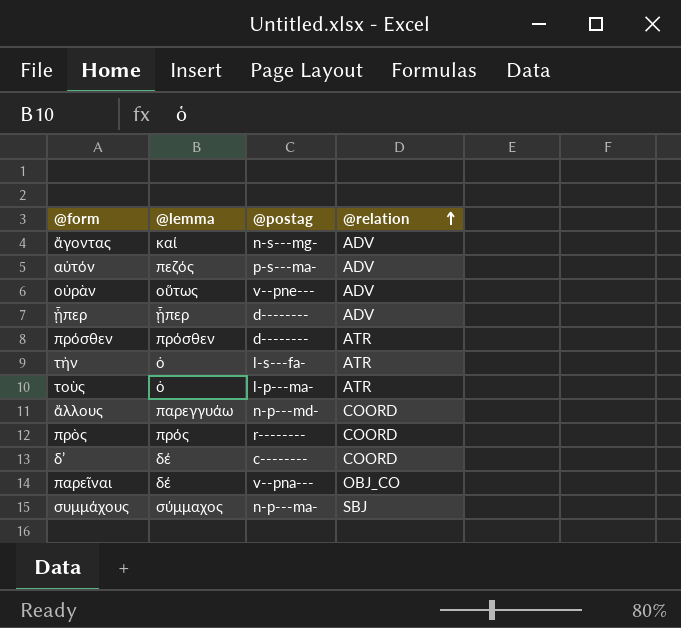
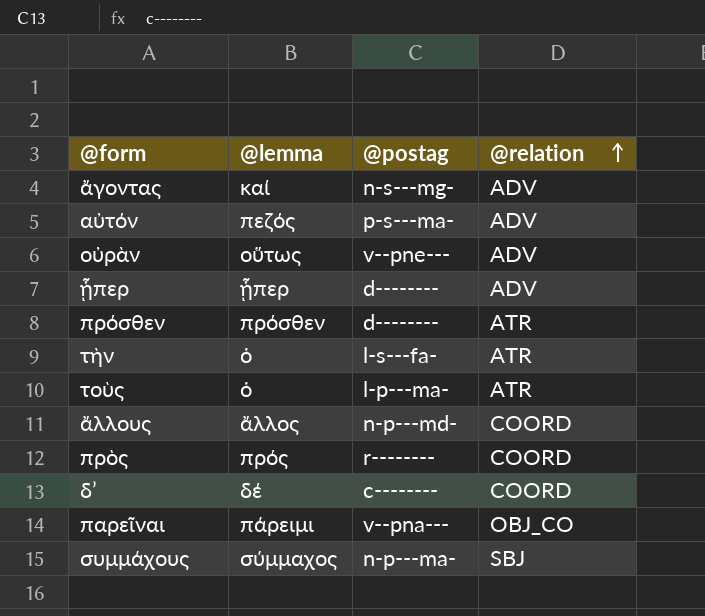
ἄλλους | @lemma: παρεγγυάω -> ἄλλος
παρεῖναι | @lemma: δέ -> πάρειμι

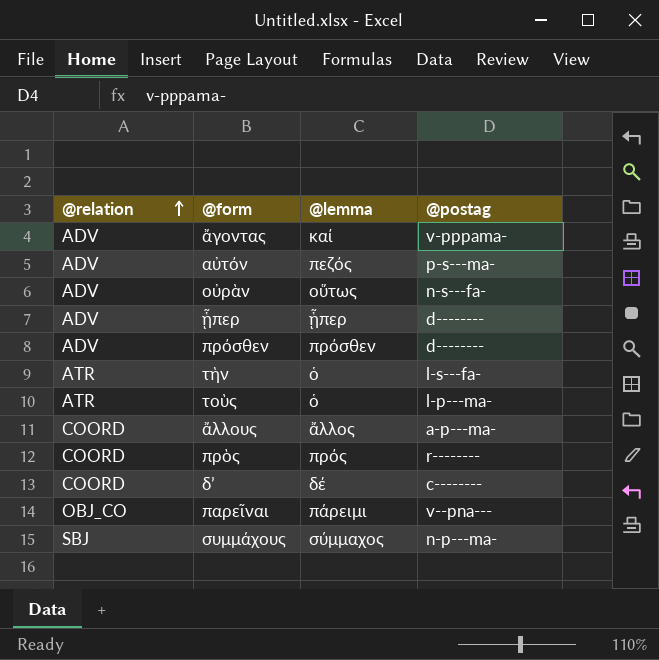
column @relation | position: 4 -> 1
ἄγοντας | @postag: n-s---mg- -> v-pppama-
οὐρὰν | @postag: v--pne--- -> n-s---fa-
πρόσθεν | @relation: ATR -> ADV
ἄλλους | @postag: n-p---md- -> a-p---ma-

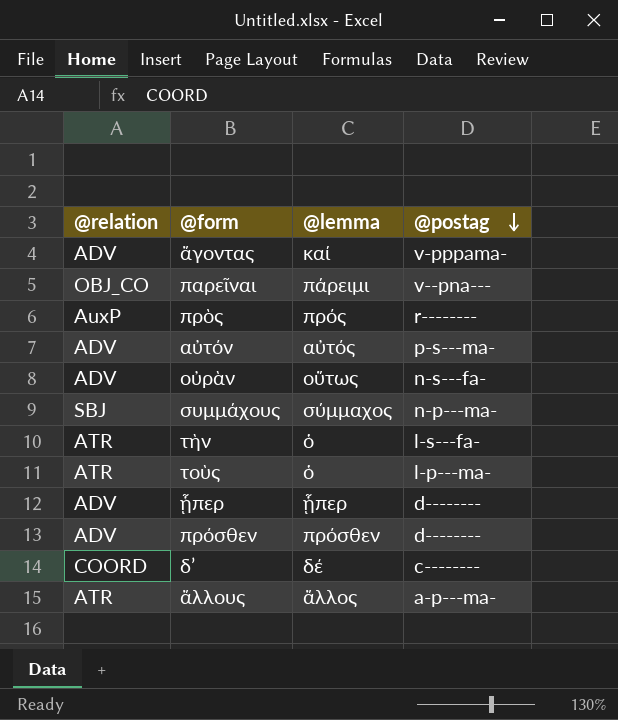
row order: @relation ascending -> @postag descending
πρὸς | @relation: COORD -> AuxP
αὐτόν | @lemma: πεζός -> αὐτός
ἄλλους | @relation: COORD -> ATR

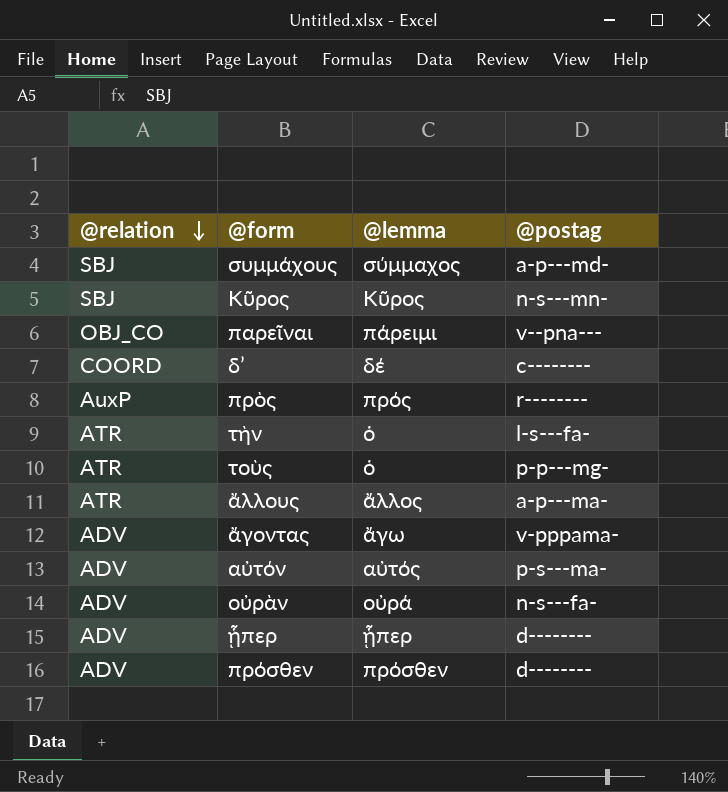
row order: @postag descending -> @relation descending
συμμάχους | @postag: n-p---ma- -> a-p---md-
row Κῦρος: none -> SBJ | Κῦρος | n-s---mn-
τοὺς | @postag: l-p---ma- -> p-p---mg-
ἄγοντας | @lemma: καί -> ἄγω
οὐρὰν | @lemma: οὕτως -> οὐρά

